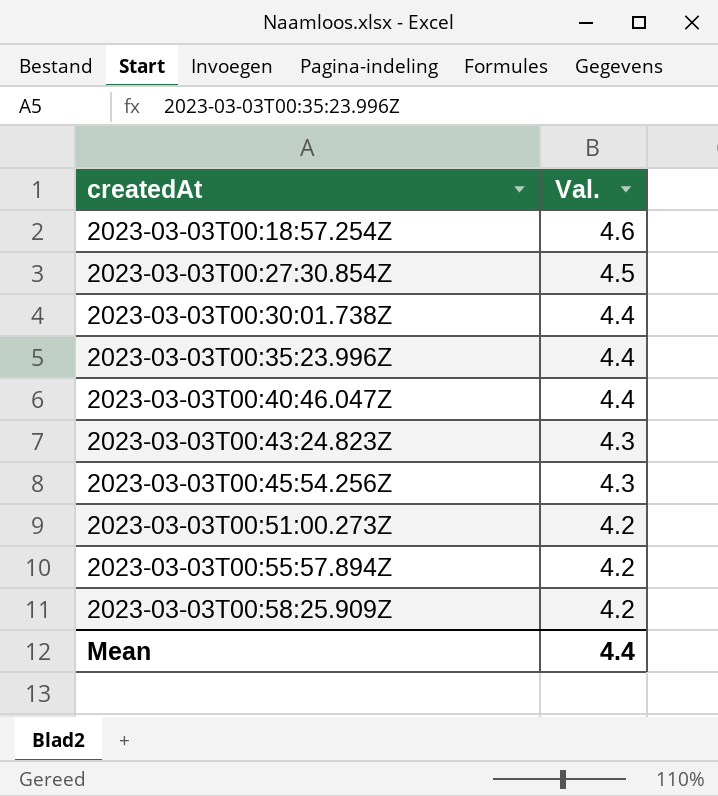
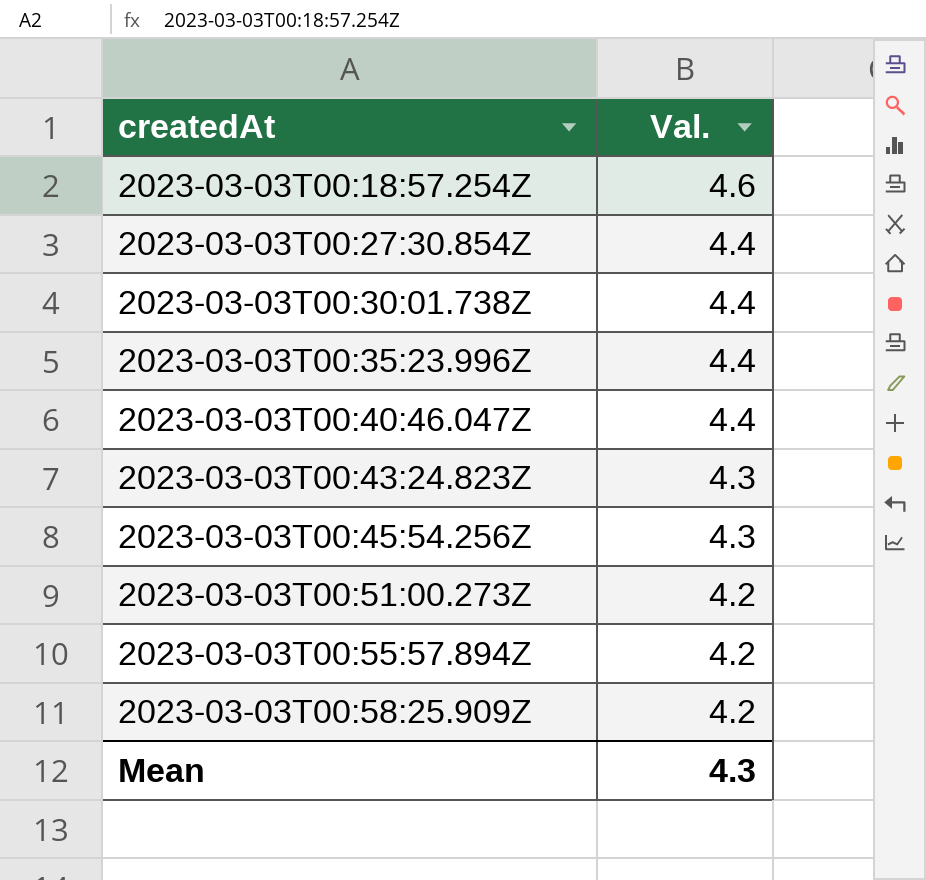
2023-03-03T00:27:30.854Z | Val.: 4.5 -> 4.4
Mean | Val.: 4.4 -> 4.3

